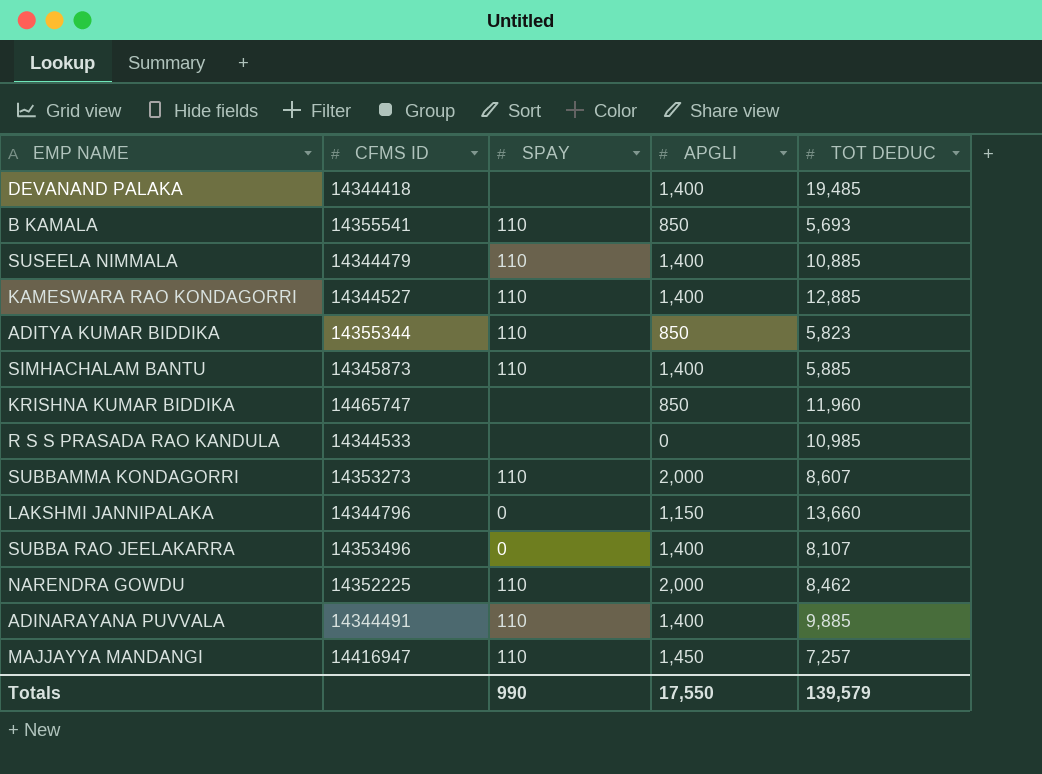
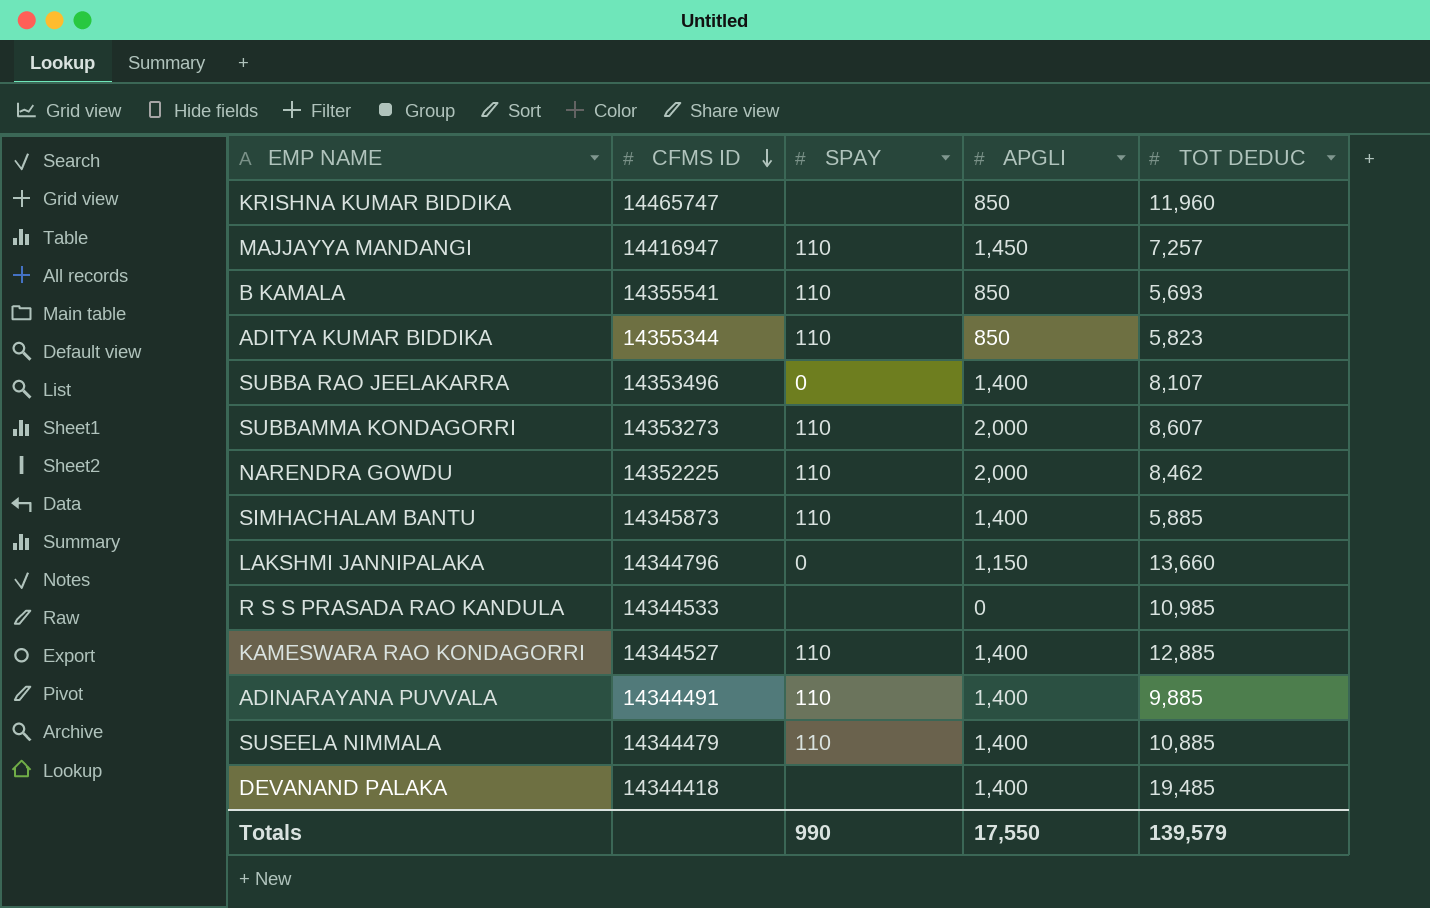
row order: none -> CFMS ID descending

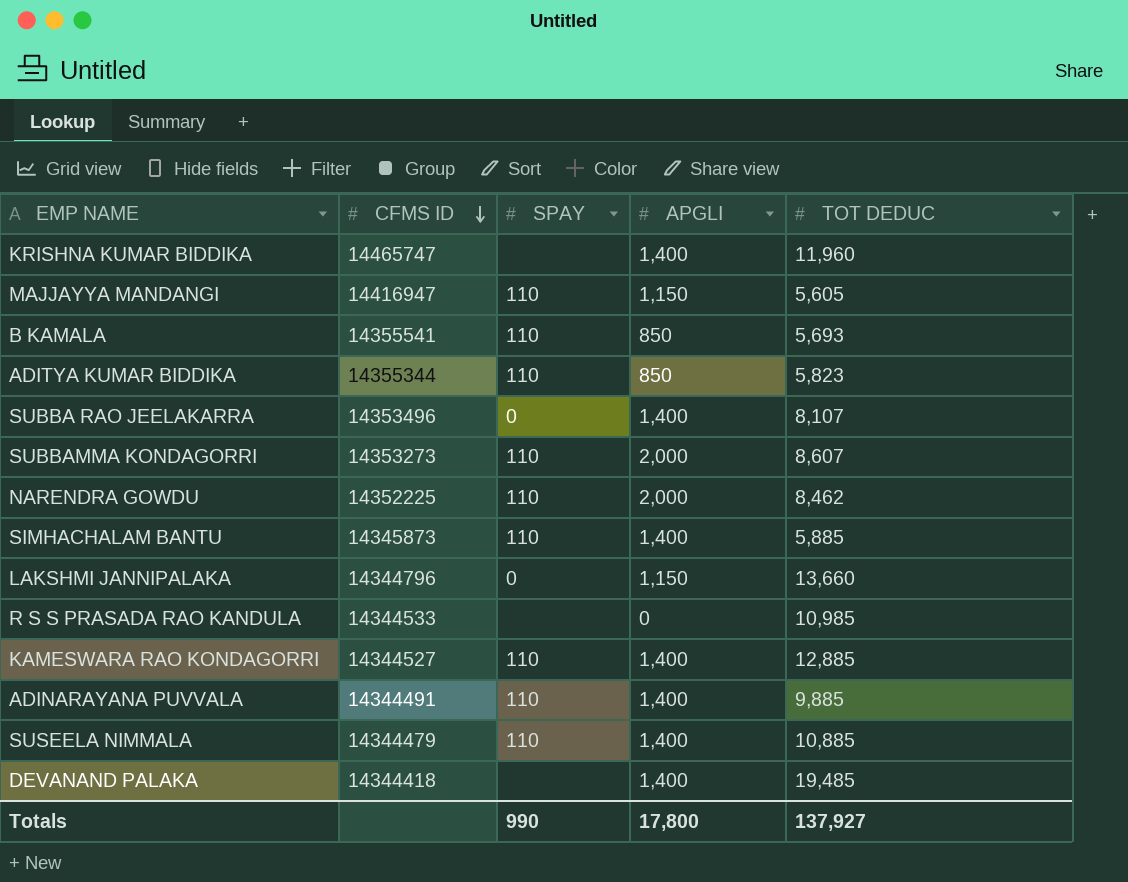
KRISHNA KUMAR BIDDIKA | APGLI: 850 -> 1,400
MAJJAYYA MANDANGI | APGLI: 1,450 -> 1,150
MAJJAYYA MANDANGI | TOT DEDUC: 7,257 -> 5,605
Totals | APGLI: 17,550 -> 17,800
Totals | TOT DEDUC: 139,579 -> 137,927

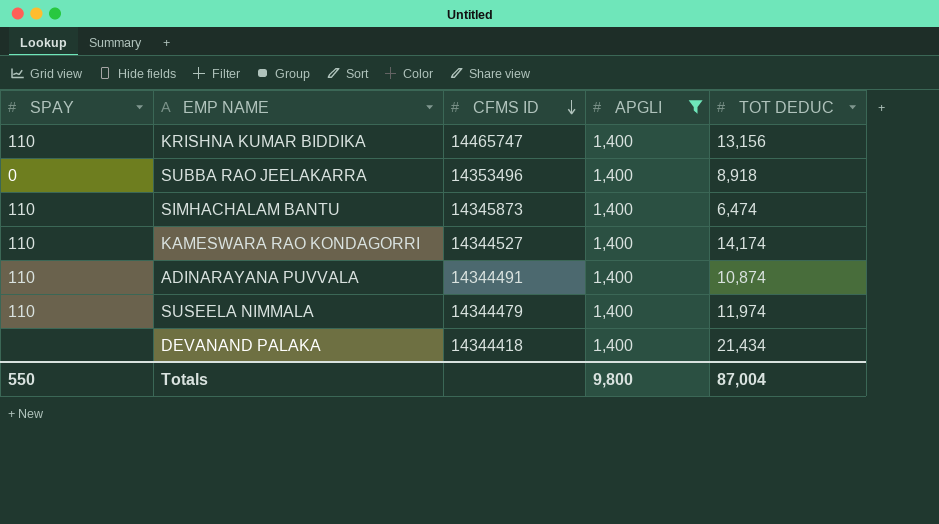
filter: none -> APGLI = 1,400
column SPAY | position: 3 -> 1
KRISHNA KUMAR BIDDIKA | SPAY: none -> 110
KRISHNA KUMAR BIDDIKA | TOT DEDUC: 11,960 -> 13,156
SUBBA RAO JEELAKARRA | TOT DEDUC: 8,107 -> 8,918
SIMHACHALAM BANTU | TOT DEDUC: 5,885 -> 6,474
KAMESWARA RAO KONDAGORRI | TOT DEDUC: 12,885 -> 14,174
ADINARAYANA PUVVALA | TOT DEDUC: 9,885 -> 10,874
SUSEELA NIMMALA | TOT DEDUC: 10,885 -> 11,974
DEVANAND PALAKA | TOT DEDUC: 19,485 -> 21,434
Totals | SPAY: 990 -> 550
Totals | APGLI: 17,800 -> 9,800
Totals | TOT DEDUC: 137,927 -> 87,004

